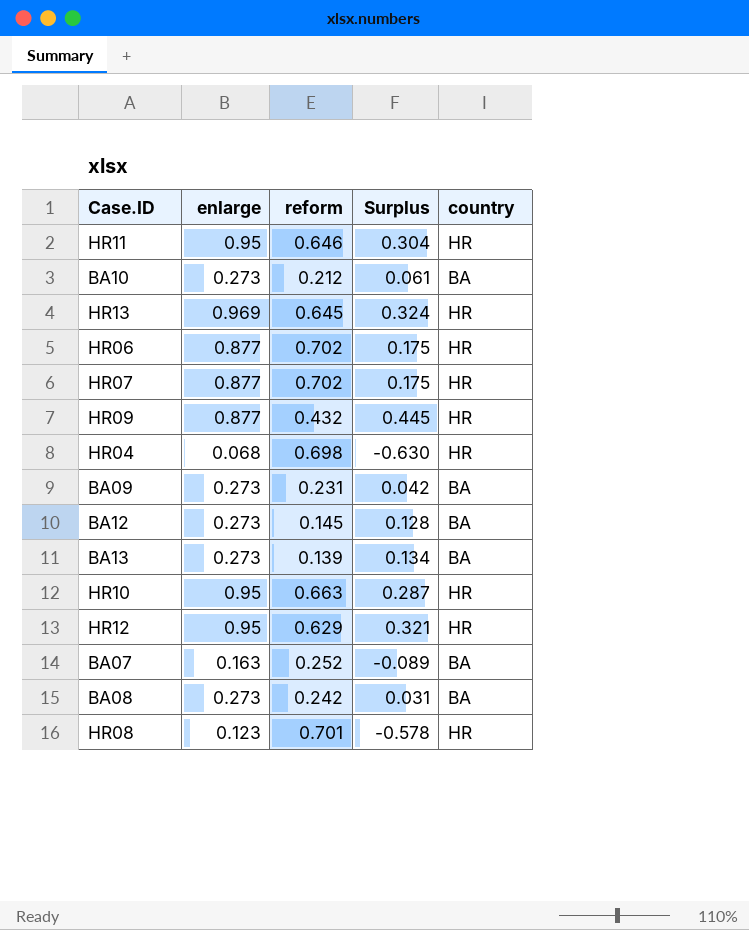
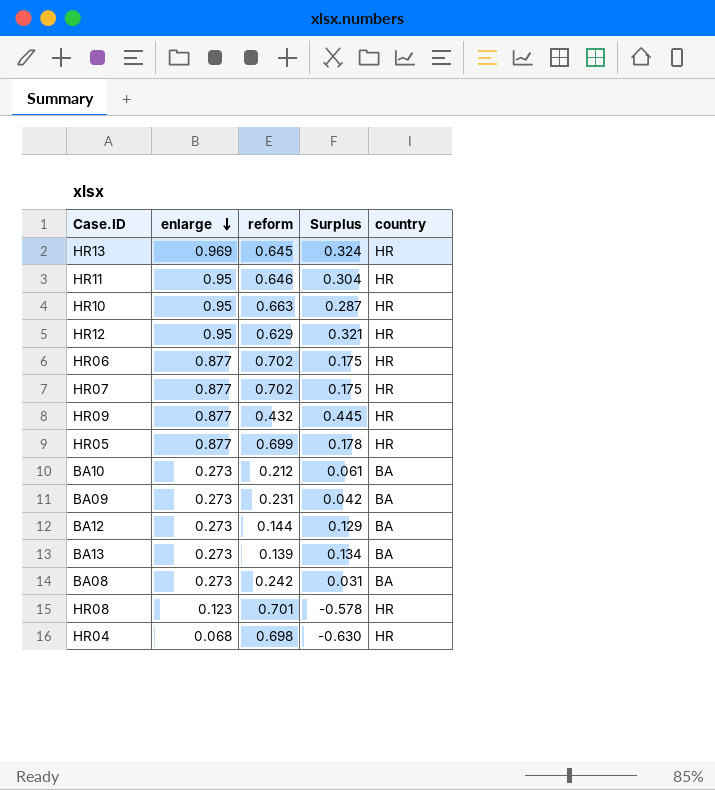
row order: none -> enlarge descending
row BA07: 0.163 | 0.252 | -0.089 | BA -> none
row HR05: none -> 0.877 | 0.699 | 0.178 | HR
BA12 | reform: 0.145 -> 0.144
BA12 | Surplus: 0.128 -> 0.129

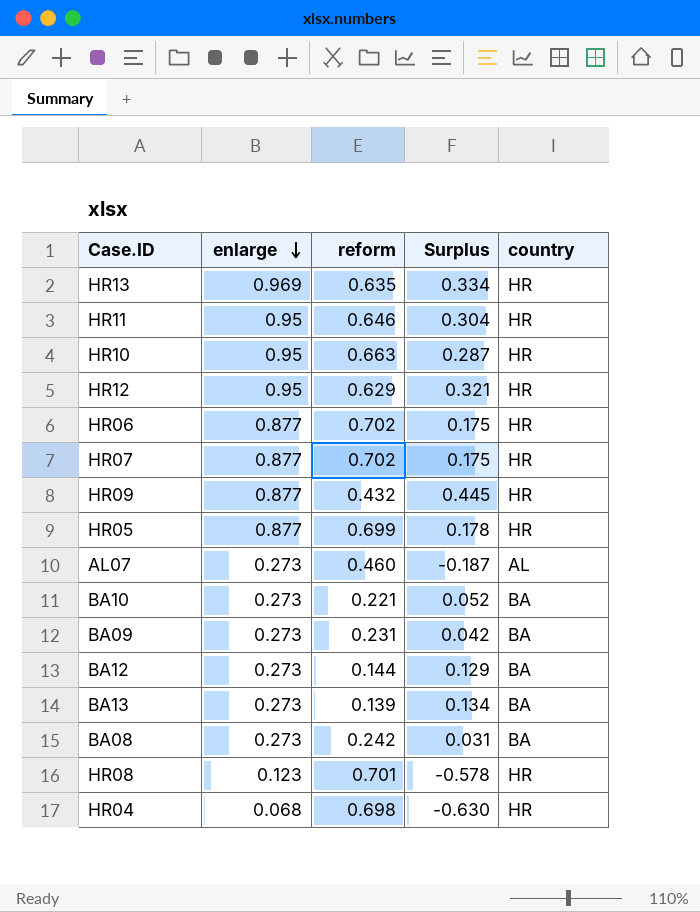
HR13 | reform: 0.645 -> 0.635
HR13 | Surplus: 0.324 -> 0.334
row AL07: none -> 0.273 | 0.460 | -0.187 | AL
BA10 | reform: 0.212 -> 0.221
BA10 | Surplus: 0.061 -> 0.052

